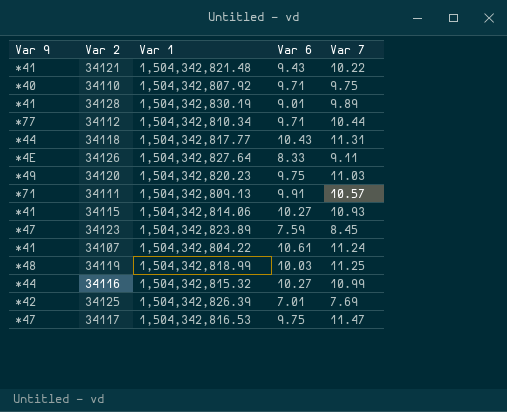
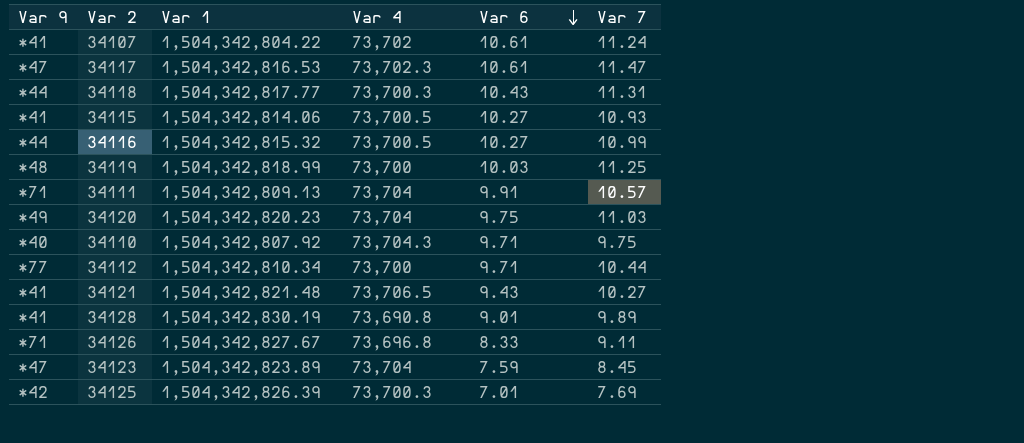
row order: none -> Var 6 descending
column Var 4 | position: none -> 4
34117 | Var 6: 9.75 -> 10.61
34121 | Var 7: 10.22 -> 10.27
34126 | Var 9: *4E -> *71
34126 | Var 1: 1,504,342,827.64 -> 1,504,342,827.67

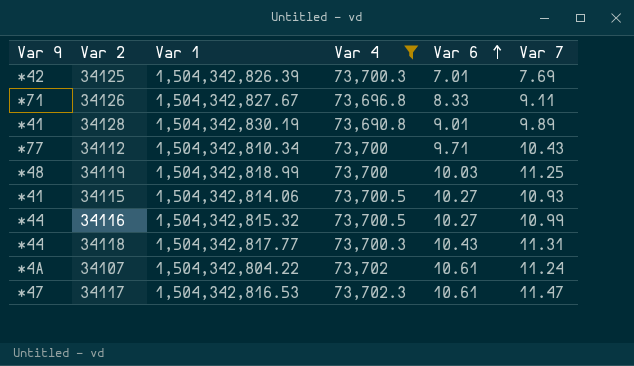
filter: none -> Var 4 <= 73,702.3
row order: Var 6 descending -> Var 6 ascending
34112 | Var 7: 10.44 -> 10.43
34107 | Var 9: *41 -> *4A

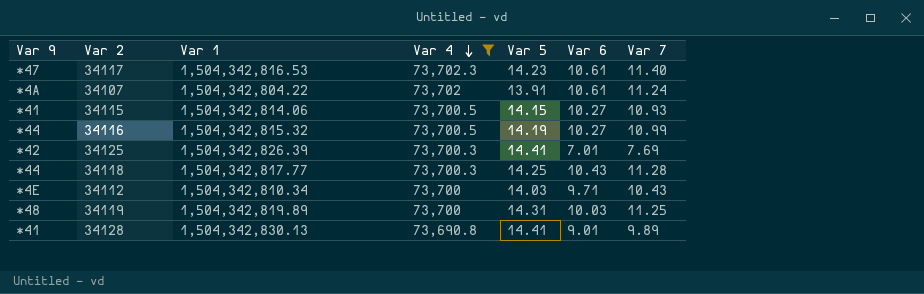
row order: Var 6 ascending -> Var 4 descending
column Var 5 | position: none -> 5
row 34126: *71 | 1,504,342,827.67 | 73,696.8 | 8.33 | 9.11 -> none
34117 | Var 7: 11.47 -> 11.40
34118 | Var 7: 11.31 -> 11.28
34112 | Var 9: *77 -> *4E
34119 | Var 1: 1,504,342,818.99 -> 1,504,342,819.89
34128 | Var 1: 1,504,342,830.19 -> 1,504,342,830.13

